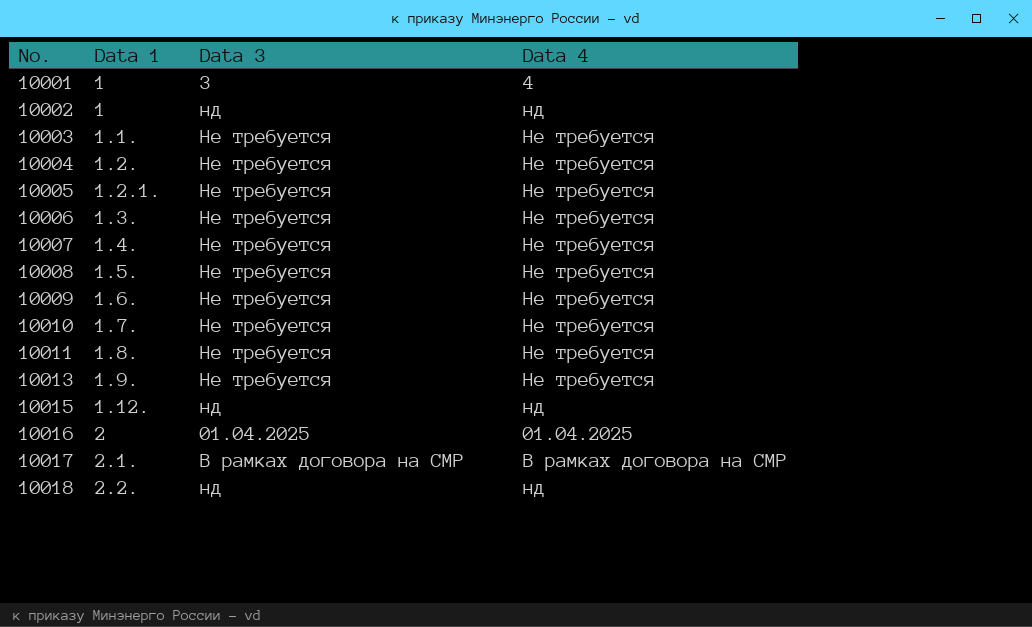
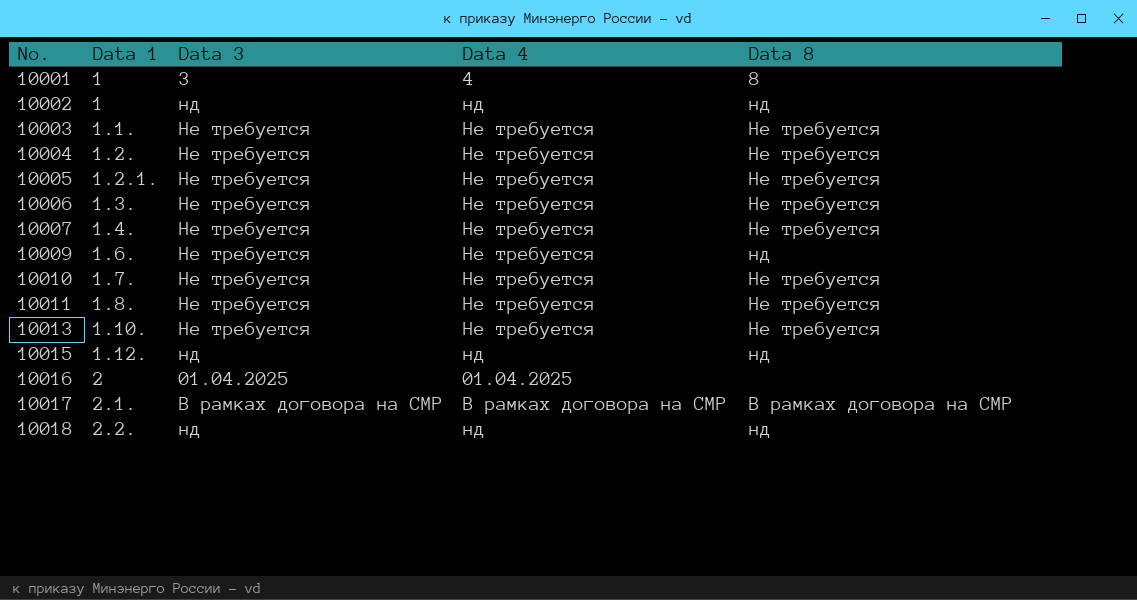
column Data 8 | position: none -> 5
row 10008: 1.5. | Не требуется | Не требуется -> none
10013 | Data 1: 1.9. -> 1.10.

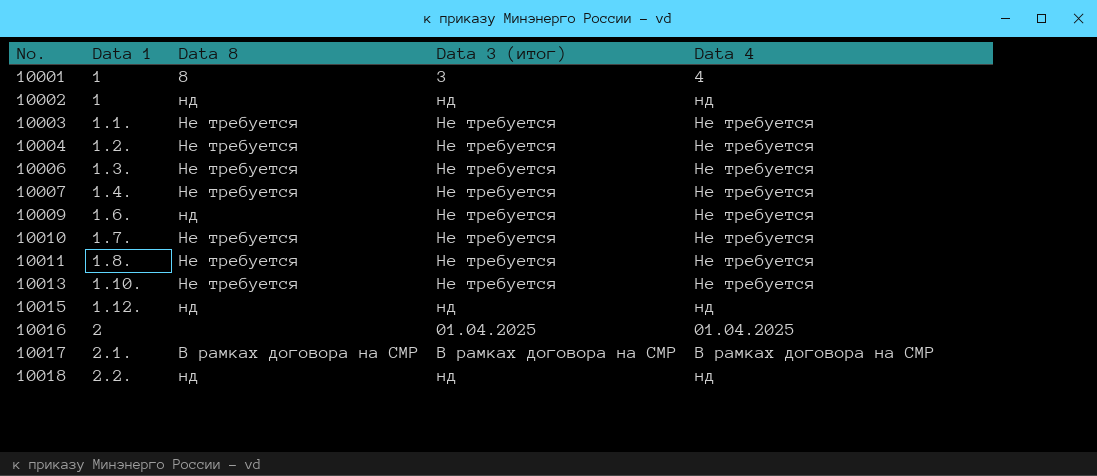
column Data 8 | position: 5 -> 3
column name: Data 3 -> Data 3 (итог)
row 10005: 1.2.1. | Не требуется | Не требуется | Не требуется -> none

